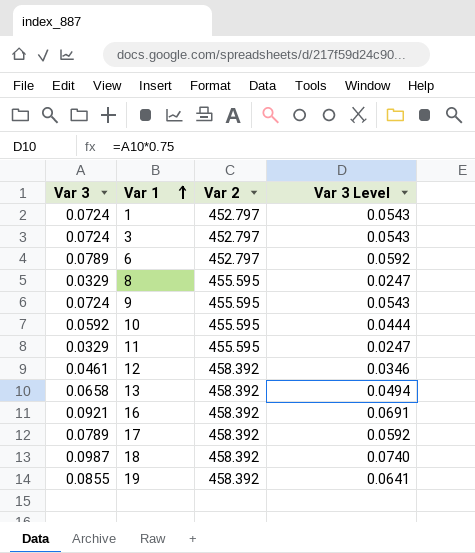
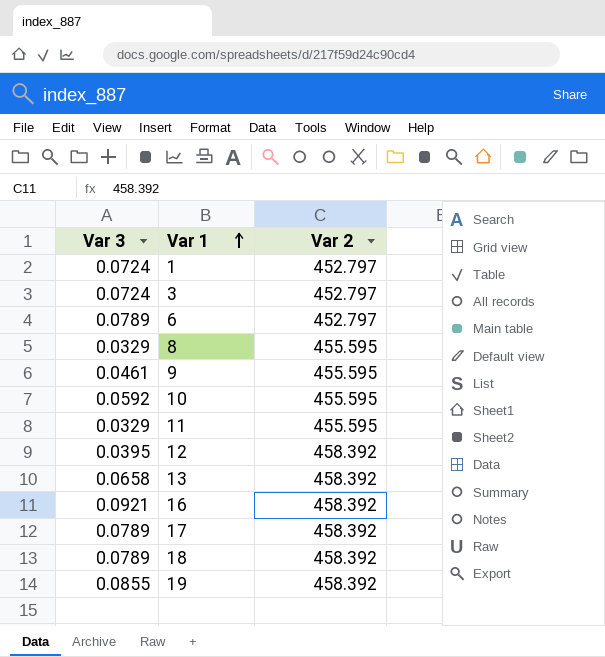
column Var 3 Level | formula: [Var 3] * 0.75 -> none
9 | Var 3: 0.0724 -> 0.0461
12 | Var 3: 0.0461 -> 0.0395
18 | Var 3: 0.0987 -> 0.0789

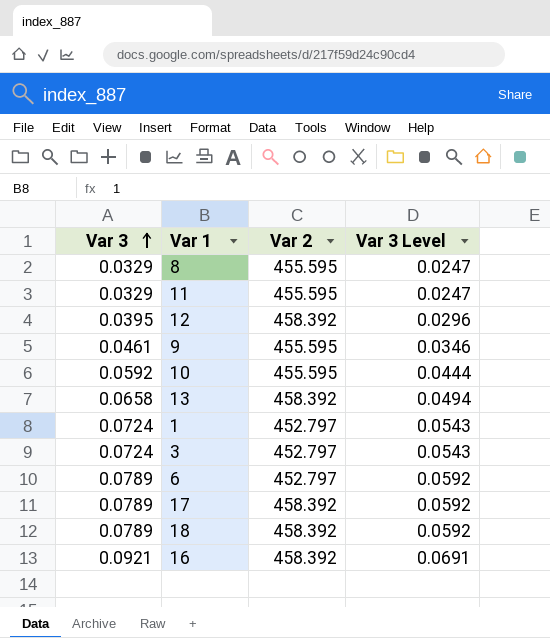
row order: Var 1 ascending -> Var 3 ascending
column Var 3 Level | formula: none -> [Var 3] * 0.75
row 19: 0.0855 | 458.392 -> none

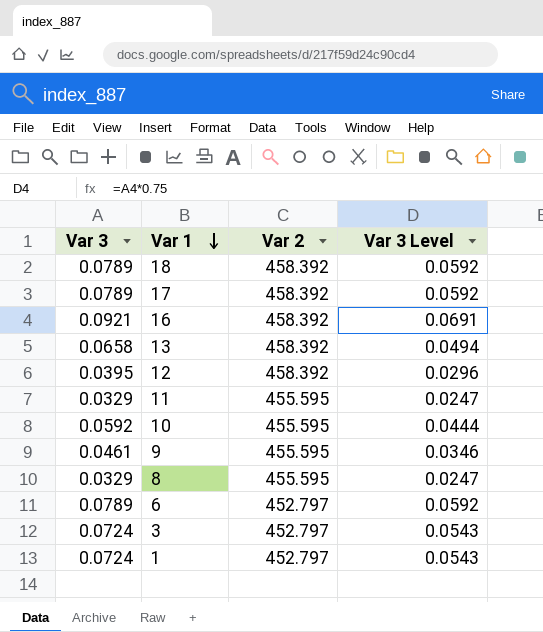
row order: Var 3 ascending -> Var 1 descending

